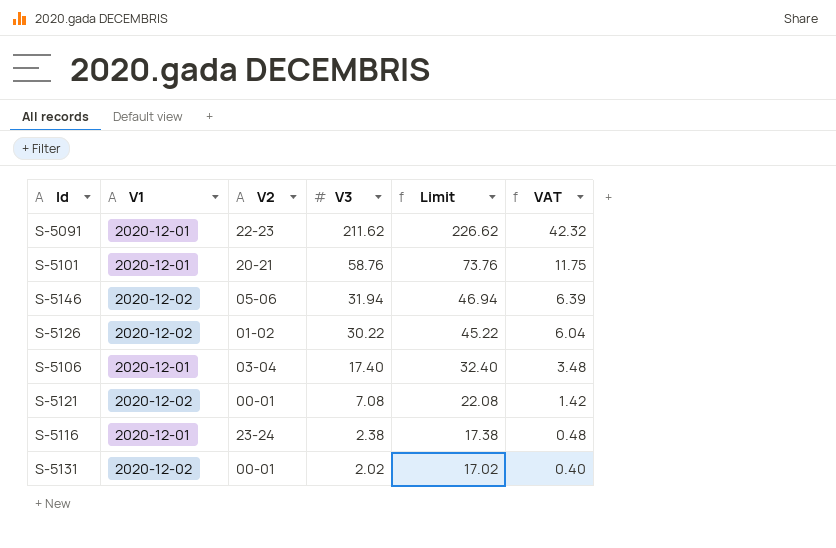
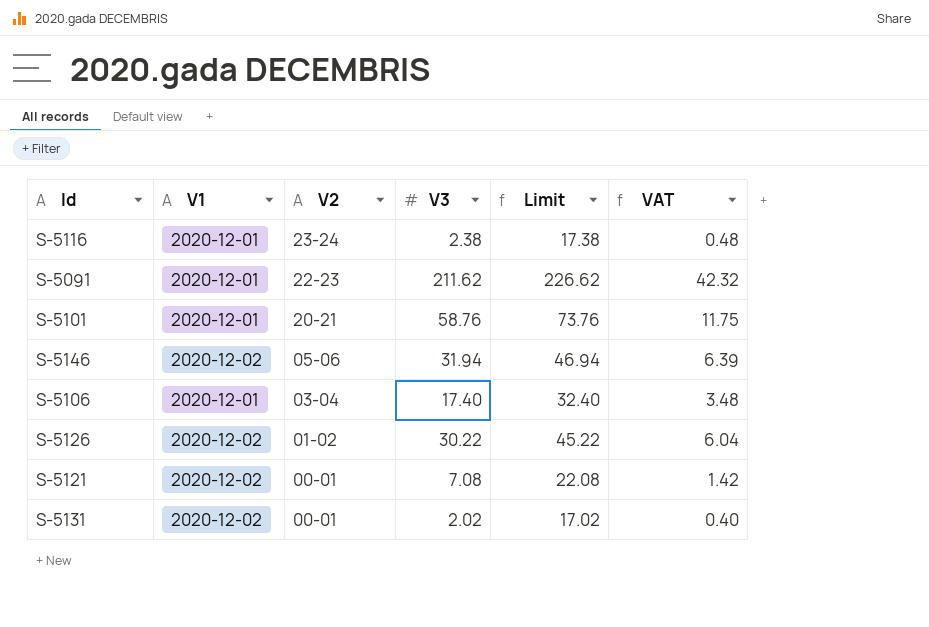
row order: V3 descending -> V2 descending

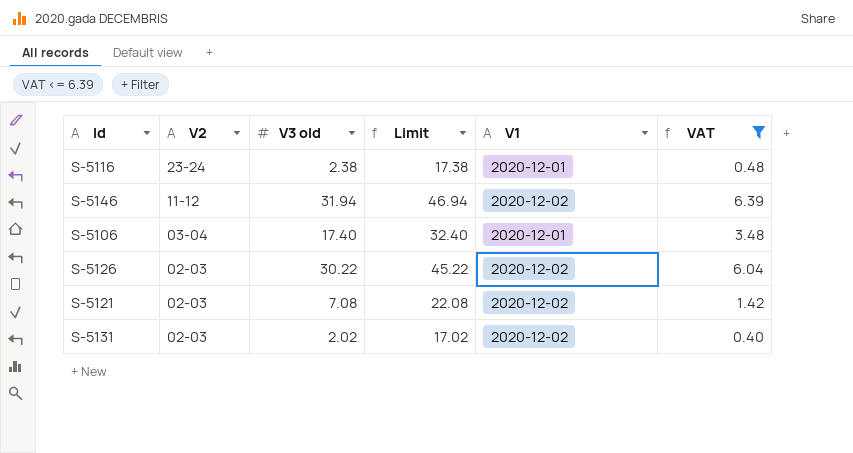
filter: none -> VAT <= 6.39
column name: V3 -> V3 old
column V1 | position: 2 -> 5
S-5146 | V2: 05-06 -> 11-12
S-5126 | V2: 01-02 -> 02-03
S-5121 | V2: 00-01 -> 02-03
S-5131 | V2: 00-01 -> 02-03

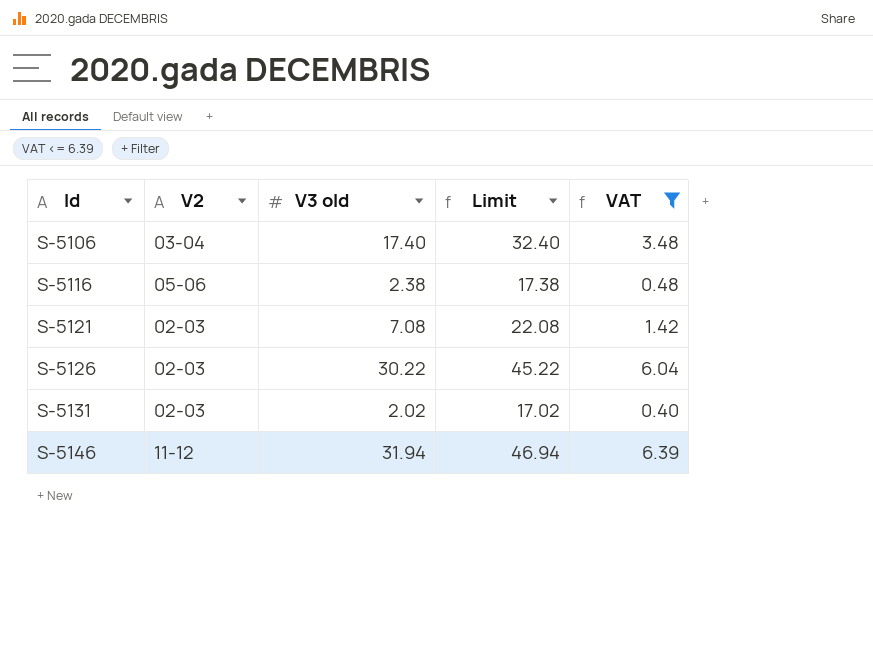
row order: V2 descending -> Id ascending
column V1 | position: 5 -> none
S-5116 | V2: 23-24 -> 05-06

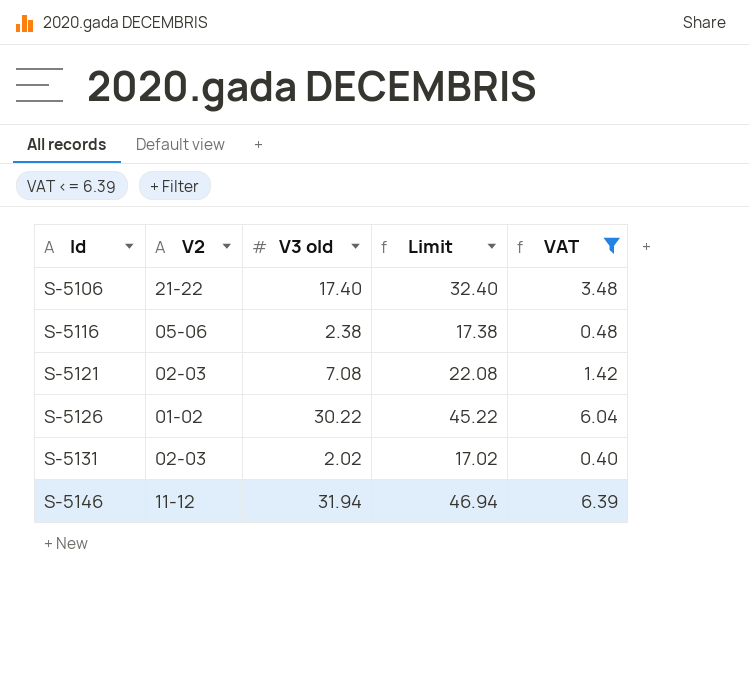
S-5106 | V2: 03-04 -> 21-22
S-5126 | V2: 02-03 -> 01-02

